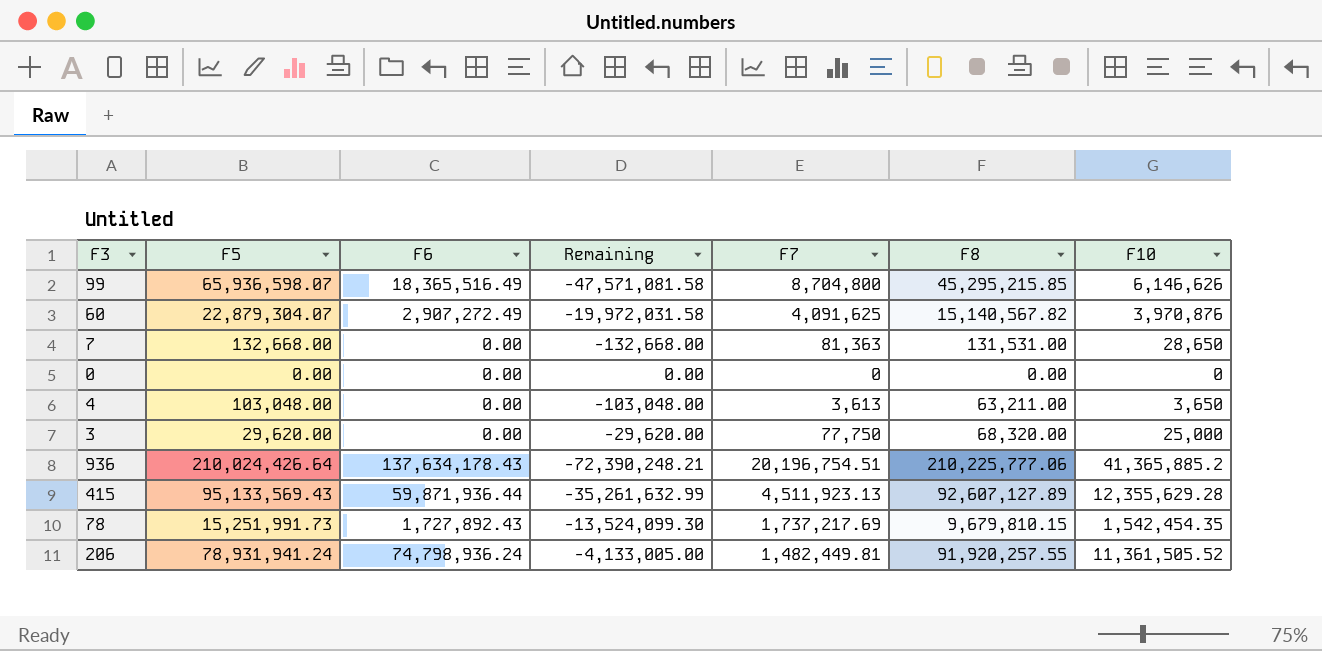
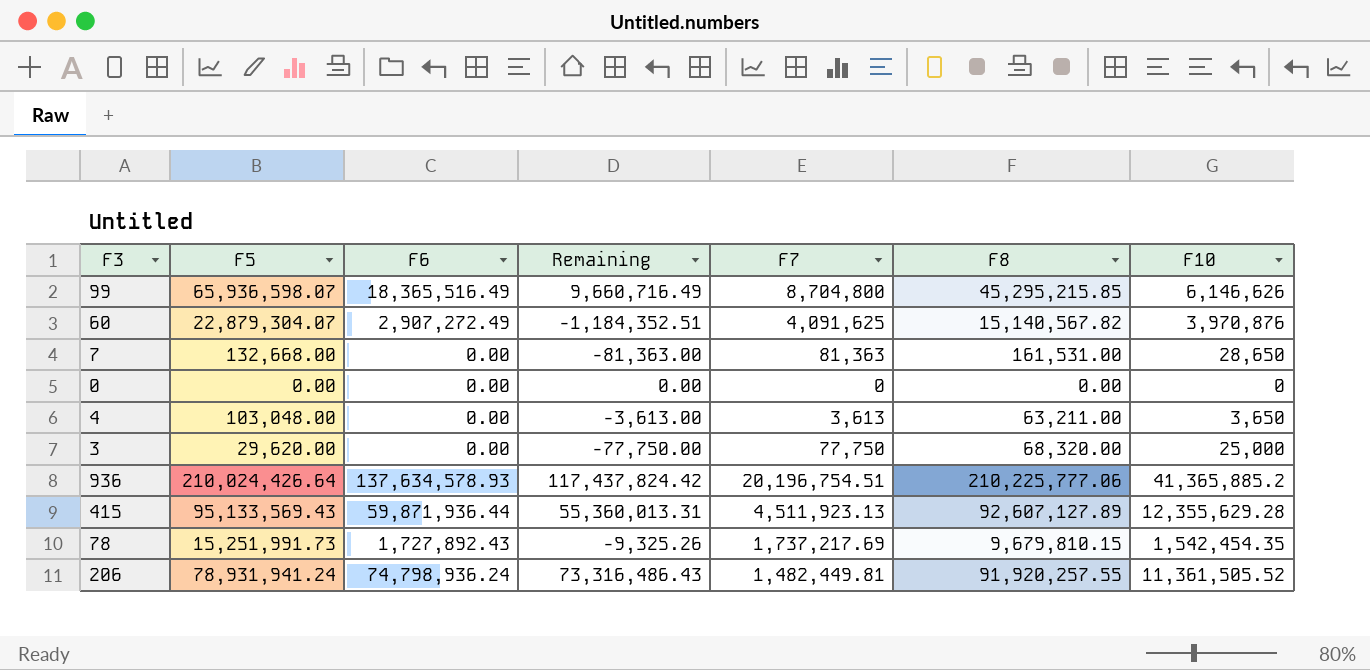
column Remaining | formula: [F6] - [F5] -> [F6] - [F7]
7 | F8: 131,531.00 -> 161,531.00
936 | F6: 137,634,178.43 -> 137,634,578.93

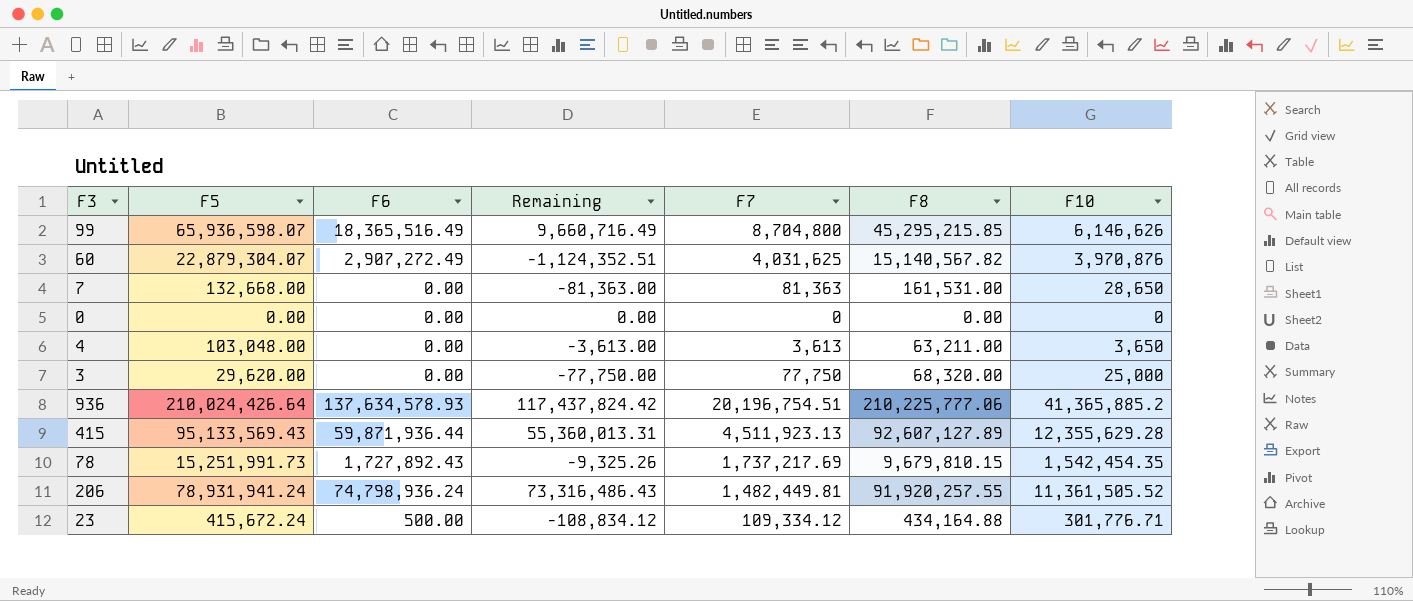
60 | Remaining: -1,184,352.51 -> -1,124,352.51
60 | F7: 4,091,625 -> 4,031,625
row 23: none -> 415,672.24 | 500.00 | -108,834.12 | 109,334.12 | 434,164.88 | 301,776.71

